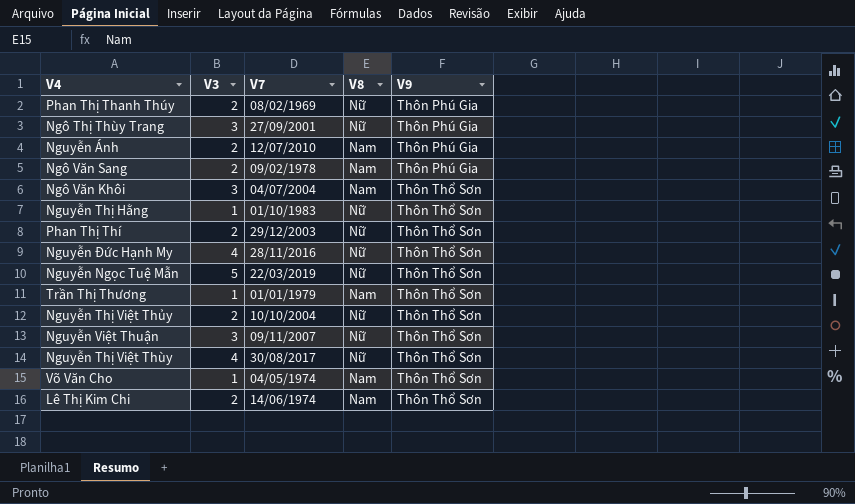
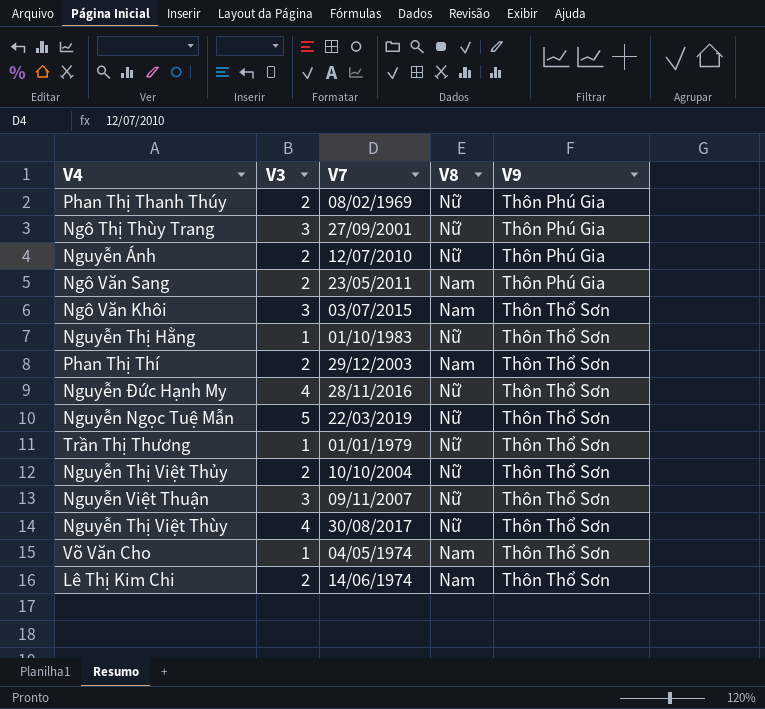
Nguyễn Ánh | V8: Nam -> Nữ
Ngô Văn Sang | V7: 09/02/1978 -> 23/05/2011
Ngô Văn Khôi | V7: 04/07/2004 -> 03/07/2015
Phan Thị Thí | V8: Nữ -> Nam
Trần Thị Thương | V8: Nam -> Nữ

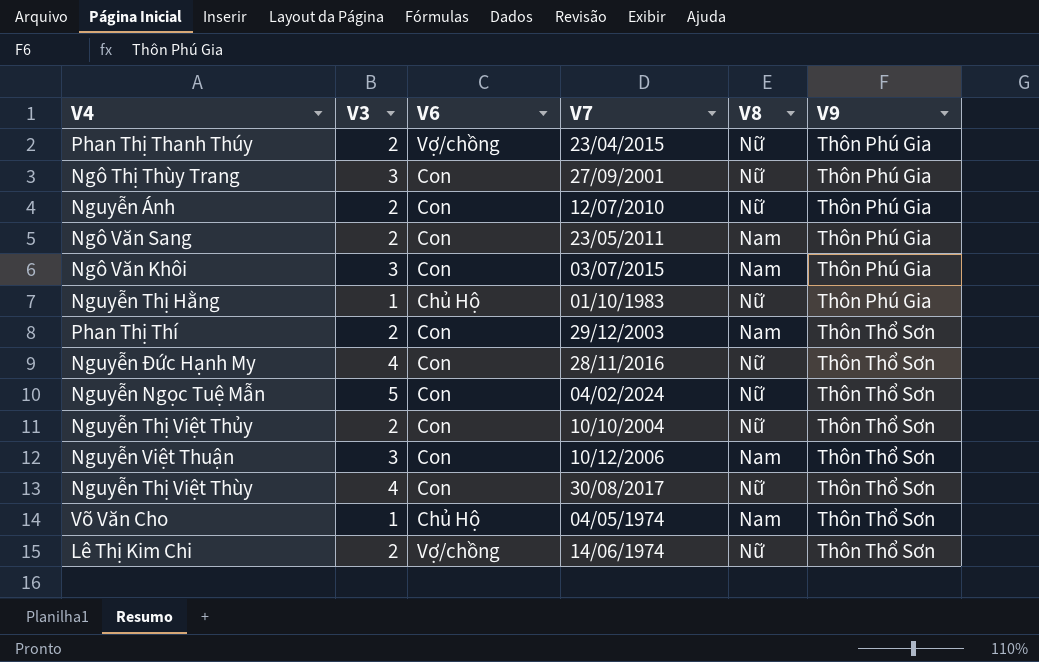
column V6 | position: none -> 3
row Trần Thị Thương: 1 | 01/01/1979 | Nữ | Thôn Thổ Sơn -> none
Phan Thị Thanh Thúy | V7: 08/02/1969 -> 23/04/2015
Ngô Văn Khôi | V9: Thôn Thổ Sơn -> Thôn Phú Gia
Nguyễn Thị Hằng | V9: Thôn Thổ Sơn -> Thôn Phú Gia
Nguyễn Ngọc Tuệ Mẫn | V7: 22/03/2019 -> 04/02/2024
Nguyễn Việt Thuận | V7: 09/11/2007 -> 10/12/2006
Nguyễn Việt Thuận | V8: Nữ -> Nam
Lê Thị Kim Chi | V8: Nam -> Nữ

